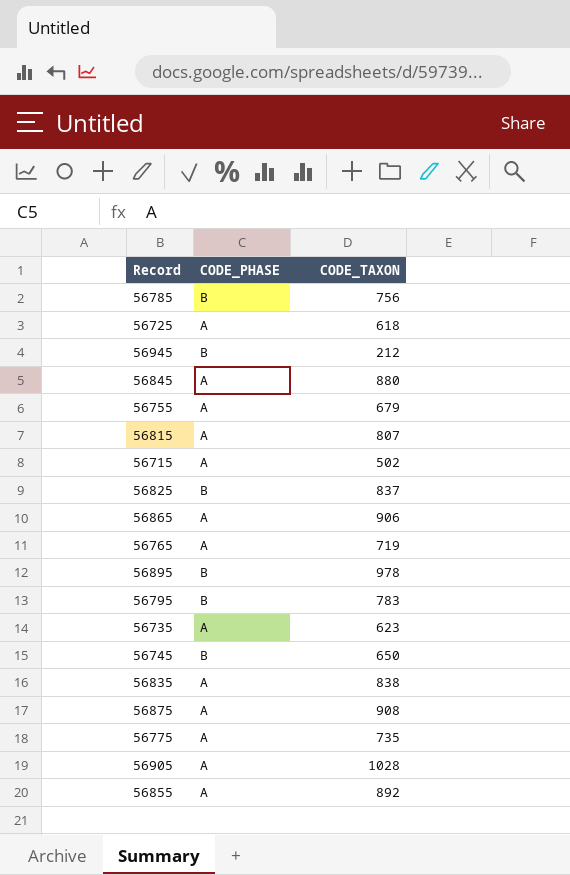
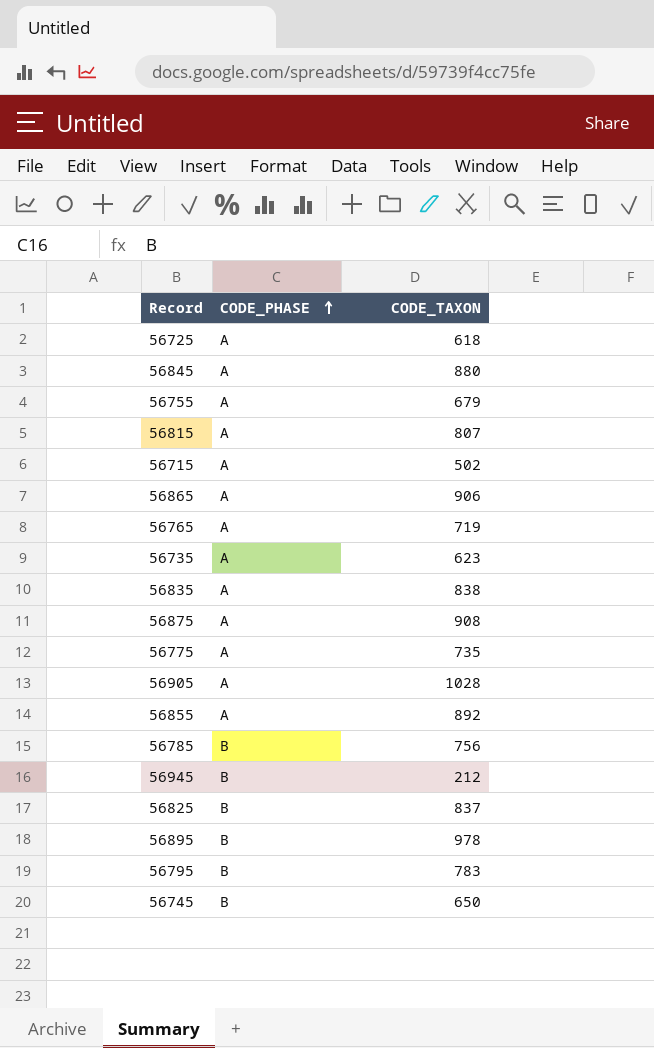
row order: none -> CODE_PHASE ascending

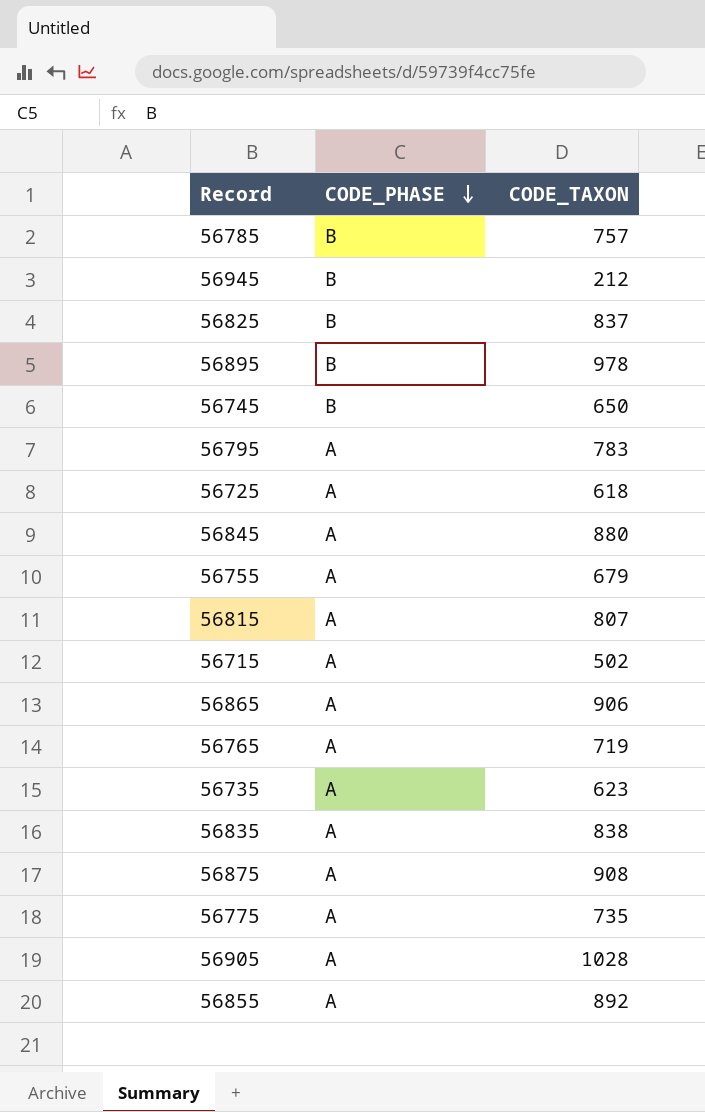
row order: CODE_PHASE ascending -> CODE_PHASE descending
56785 | CODE_TAXON: 756 -> 757
56795 | CODE_PHASE: B -> A

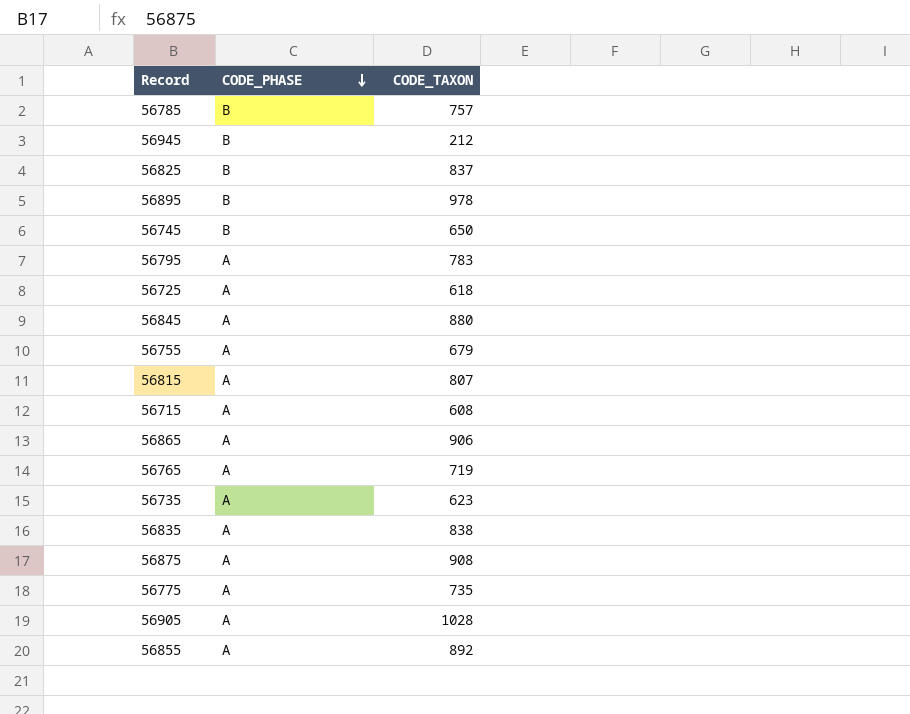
56715 | CODE_TAXON: 502 -> 608

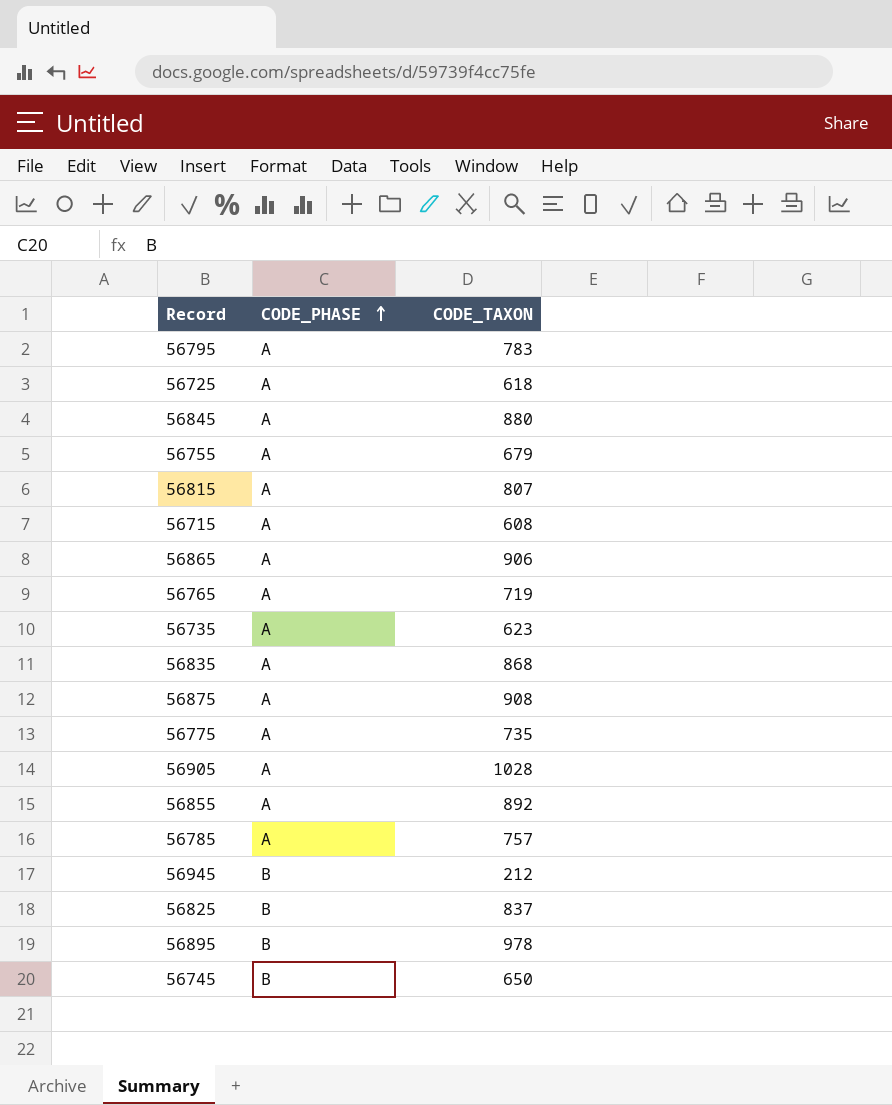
row order: CODE_PHASE descending -> CODE_PHASE ascending
56835 | CODE_TAXON: 838 -> 868
56785 | CODE_PHASE: B -> A

